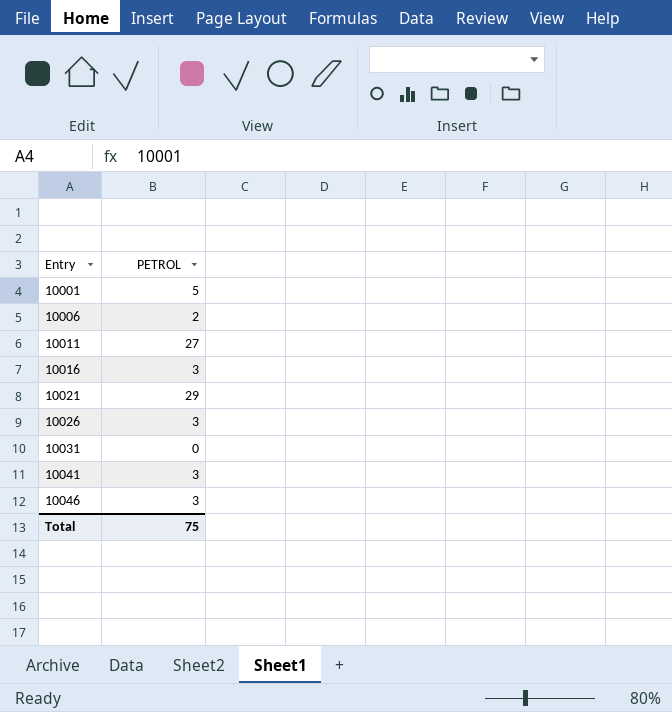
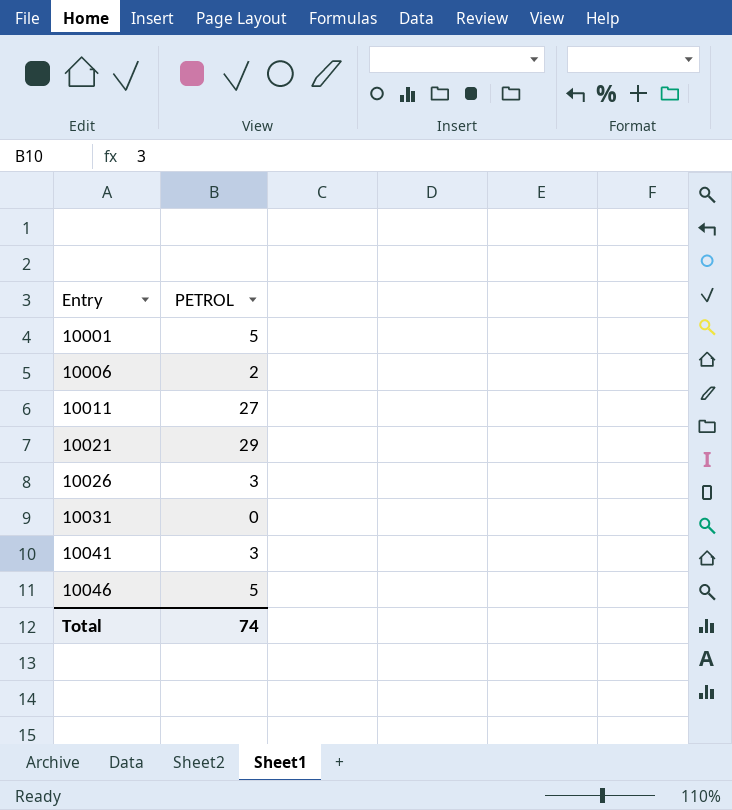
row 10016: 3 -> none
10046 | PETROL: 3 -> 5
Total | PETROL: 75 -> 74

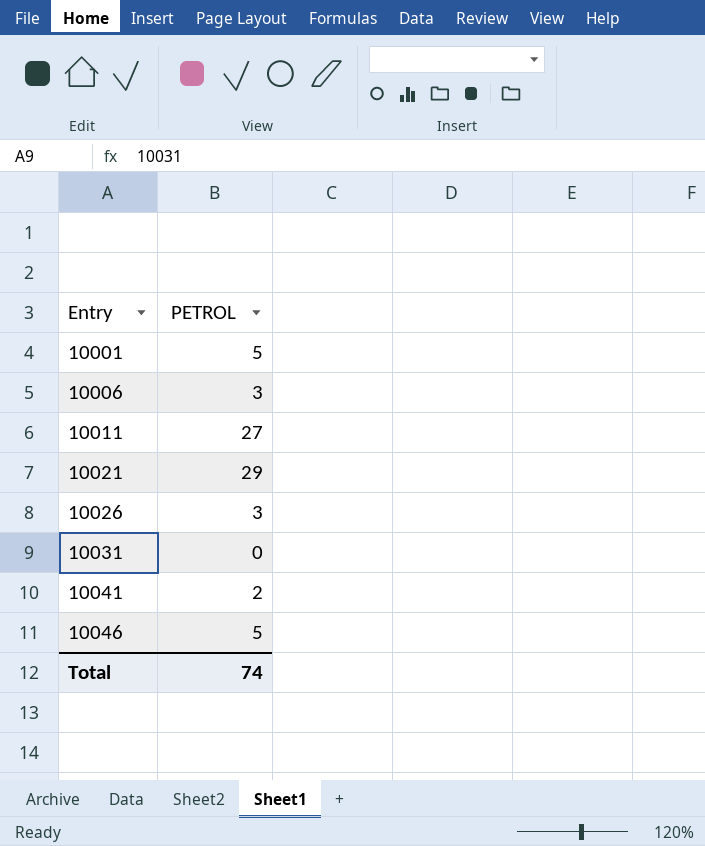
10006 | PETROL: 2 -> 3
10041 | PETROL: 3 -> 2

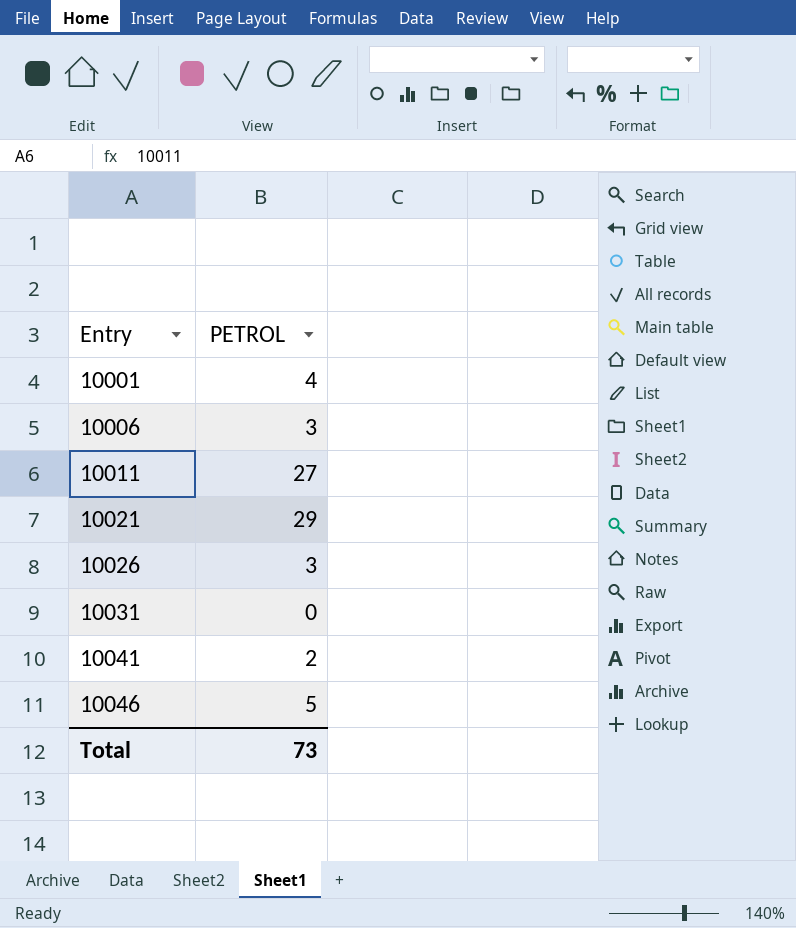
10001 | PETROL: 5 -> 4
Total | PETROL: 74 -> 73

